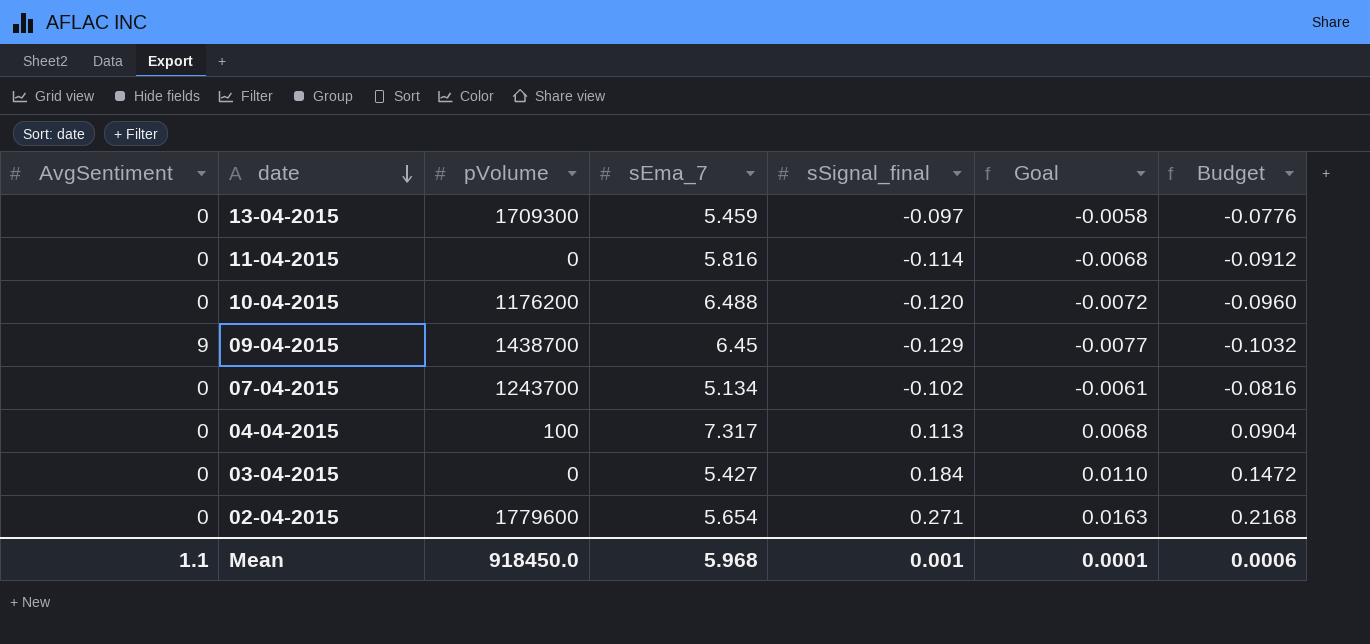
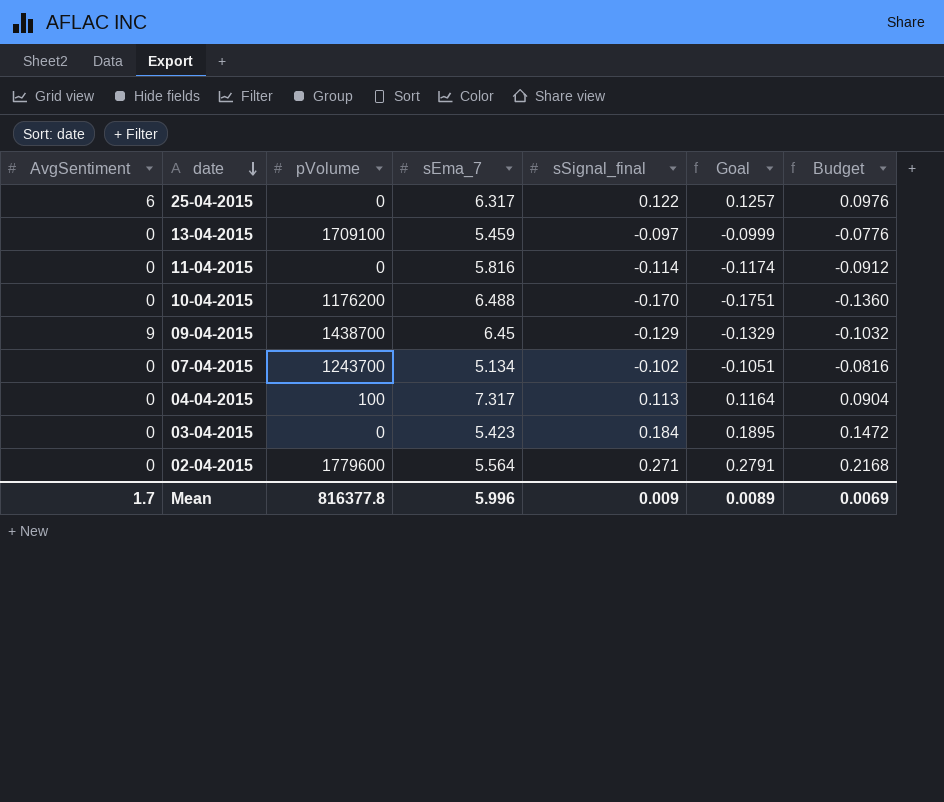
column Goal | formula: [sSignal_final] * 0.06 -> [sSignal_final] * 1.03
row 25-04-2015: none -> 6 | 0 | 6.317 | 0.122 | 0.1257 | 0.0976
13-04-2015 | pVolume: 1709300 -> 1709100
10-04-2015 | sSignal_final: -0.120 -> -0.170
10-04-2015 | Budget: -0.0960 -> -0.1360
03-04-2015 | sEma_7: 5.427 -> 5.423
02-04-2015 | sEma_7: 5.654 -> 5.564
Mean | AvgSentiment: 1.1 -> 1.7
Mean | pVolume: 918450.0 -> 816377.8
Mean | sEma_7: 5.968 -> 5.996
Mean | sSignal_final: 0.001 -> 0.009
Mean | Goal: 0.0001 -> 0.0089
Mean | Budget: 0.0006 -> 0.0069

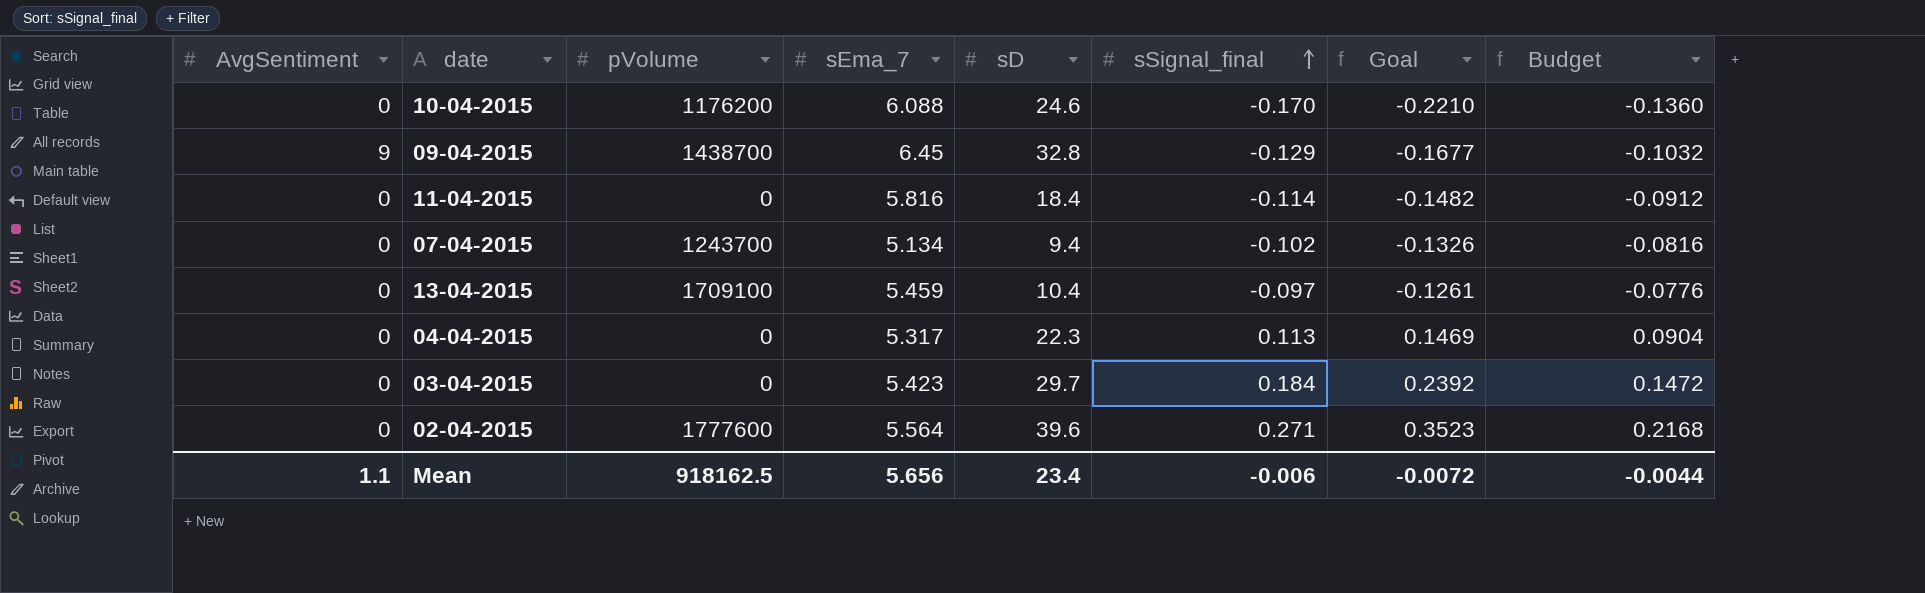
row order: date descending -> sSignal_final ascending
column sD | position: none -> 5
column Goal | formula: [sSignal_final] * 1.03 -> [sSignal_final] * 1.3
row 25-04-2015: 6 | 0 | 6.317 | 0.122 | 0.1257 | 0.0976 -> none
10-04-2015 | sEma_7: 6.488 -> 6.088
04-04-2015 | pVolume: 100 -> 0
04-04-2015 | sEma_7: 7.317 -> 5.317
02-04-2015 | pVolume: 1779600 -> 1777600
Mean | AvgSentiment: 1.7 -> 1.1
Mean | pVolume: 816377.8 -> 918162.5
Mean | sEma_7: 5.996 -> 5.656
Mean | sSignal_final: 0.009 -> -0.006
Mean | Goal: 0.0089 -> -0.0072
Mean | Budget: 0.0069 -> -0.0044

